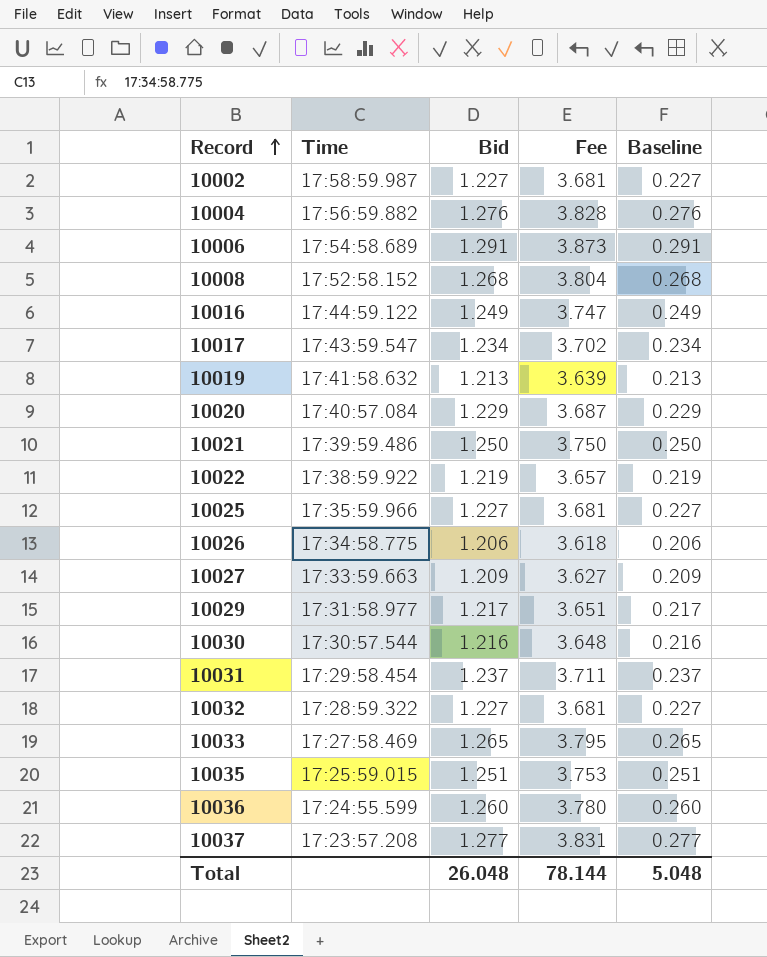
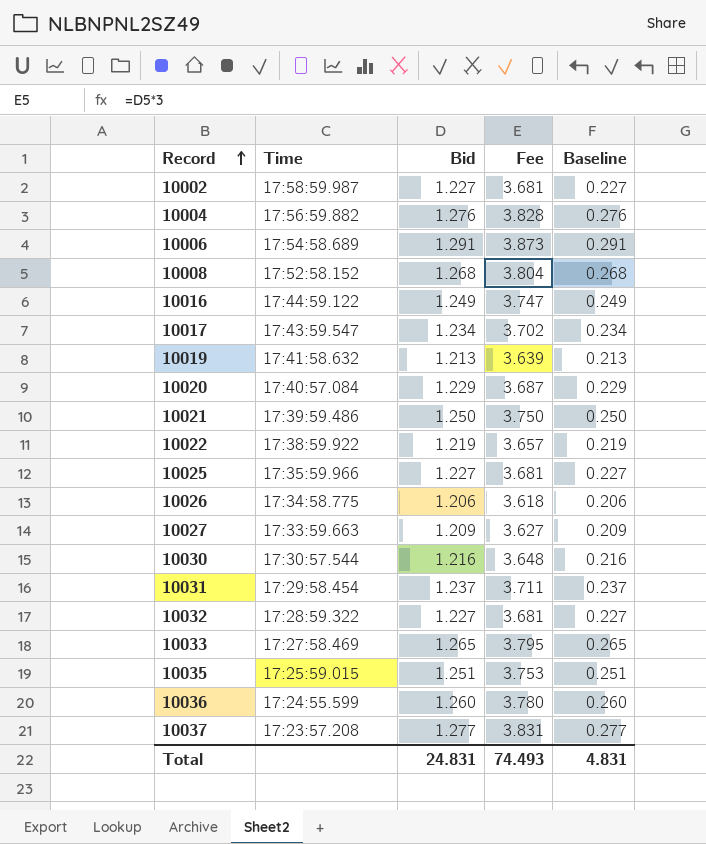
row 10029: 17:31:58.977 | 1.217 | 3.651 | 0.217 -> none
Total | Bid: 26.048 -> 24.831
Total | Fee: 78.144 -> 74.493
Total | Baseline: 5.048 -> 4.831

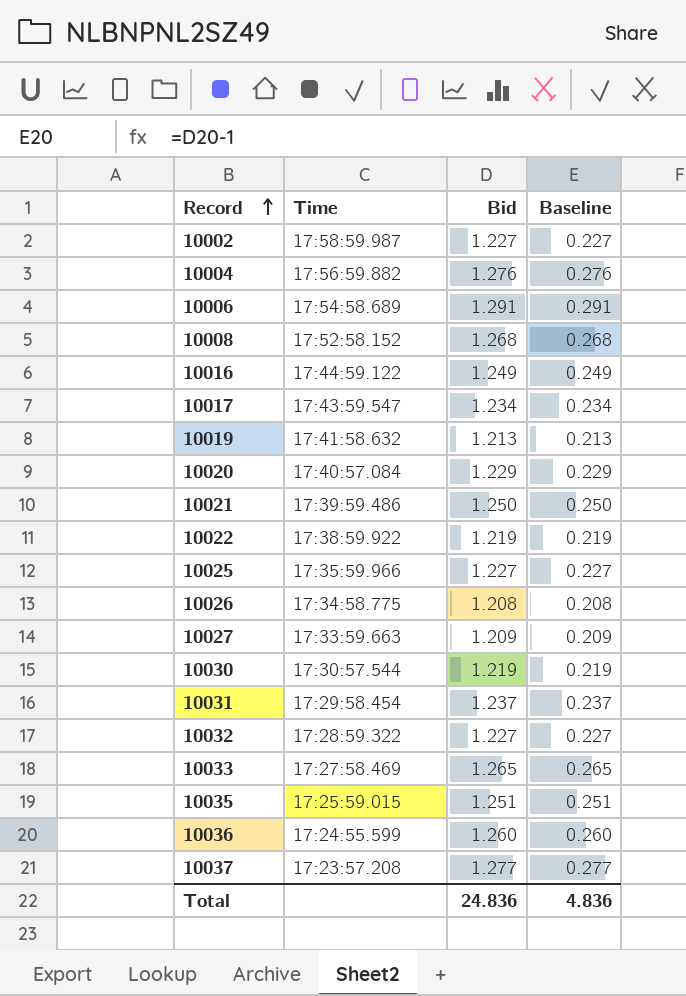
column Fee | formula: [Bid] * 3 -> none
10026 | Bid: 1.206 -> 1.208
10026 | Baseline: 0.206 -> 0.208
10030 | Bid: 1.216 -> 1.219
10030 | Baseline: 0.216 -> 0.219
Total | Bid: 24.831 -> 24.836
Total | Baseline: 4.831 -> 4.836

